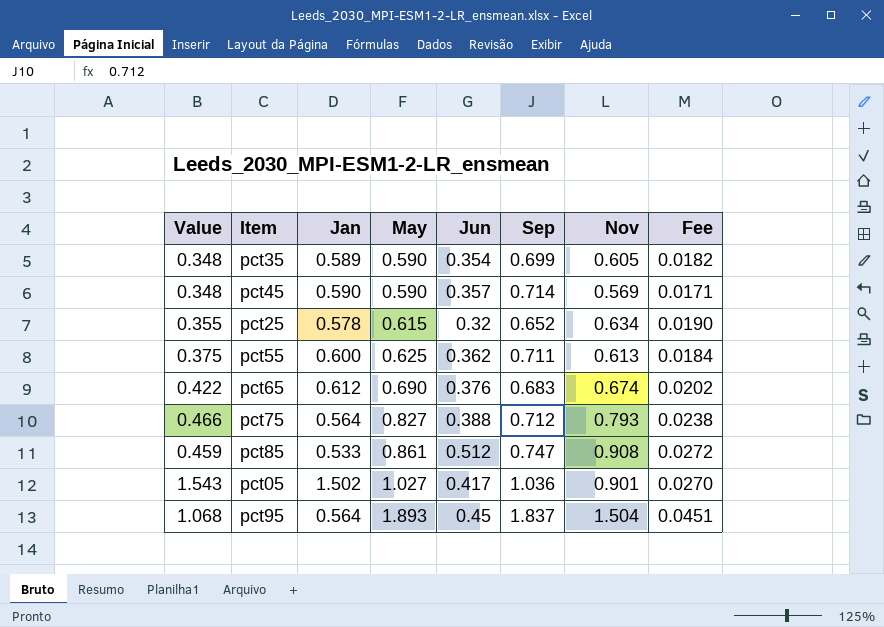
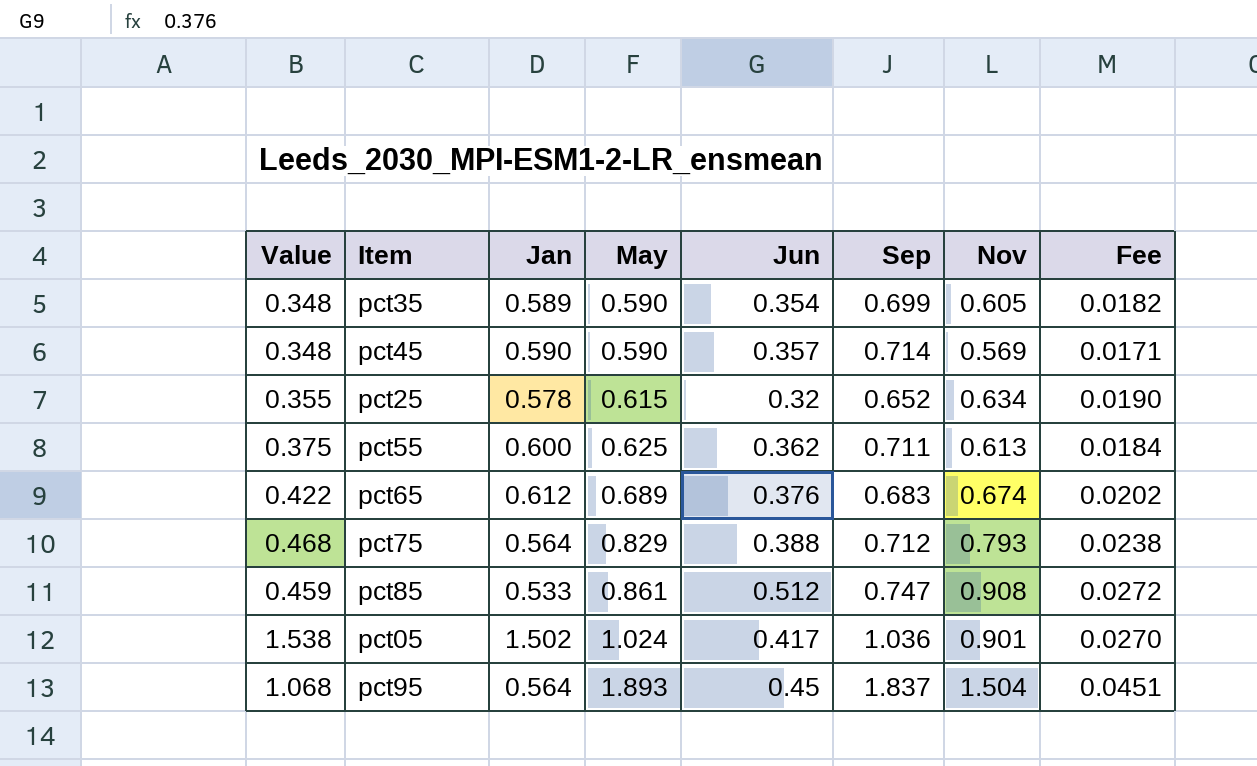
pct65 | May: 0.690 -> 0.689
pct75 | Value: 0.466 -> 0.468
pct75 | May: 0.827 -> 0.829
pct05 | Value: 1.543 -> 1.538
pct05 | May: 1.027 -> 1.024

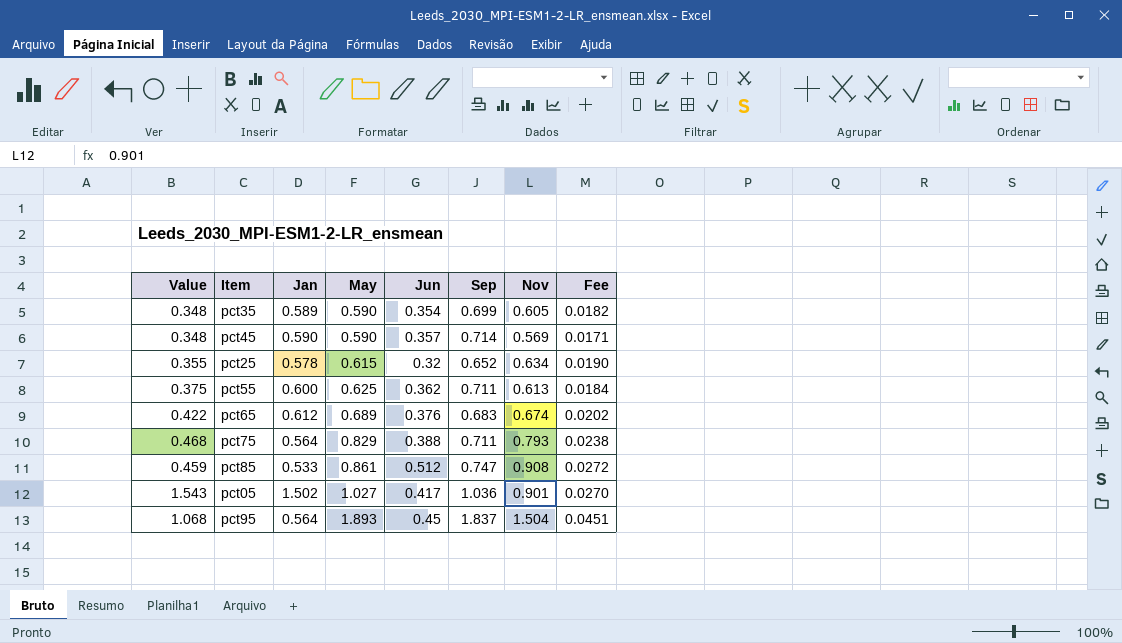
pct75 | Sep: 0.712 -> 0.711
pct05 | Value: 1.538 -> 1.543
pct05 | May: 1.024 -> 1.027

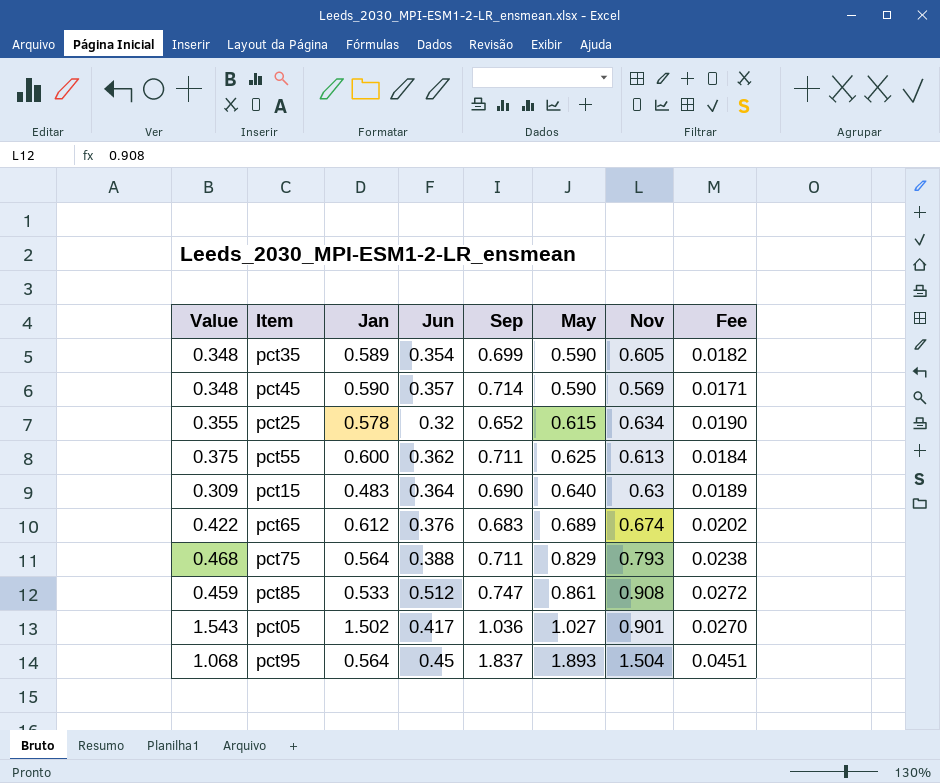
column May | position: 4 -> 6
row pct15: none -> 0.309 | 0.483 | 0.364 | 0.690 | 0.640 | 0.63 | 0.0189

